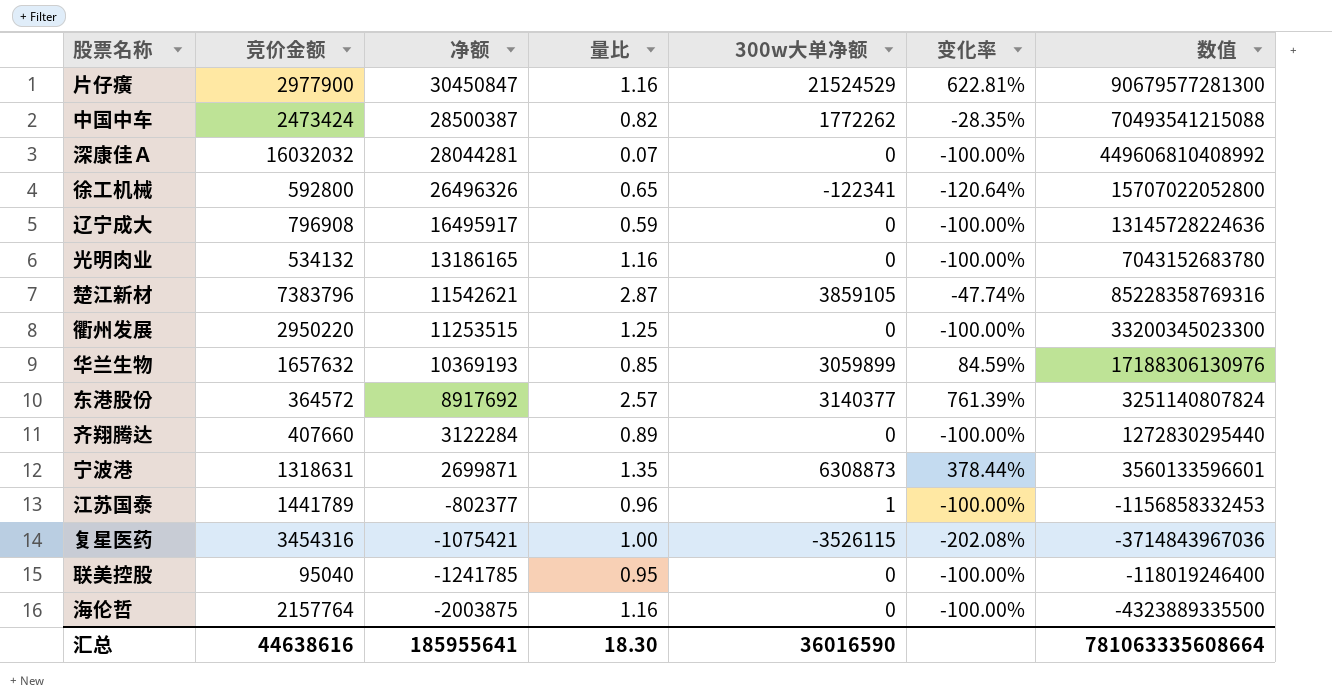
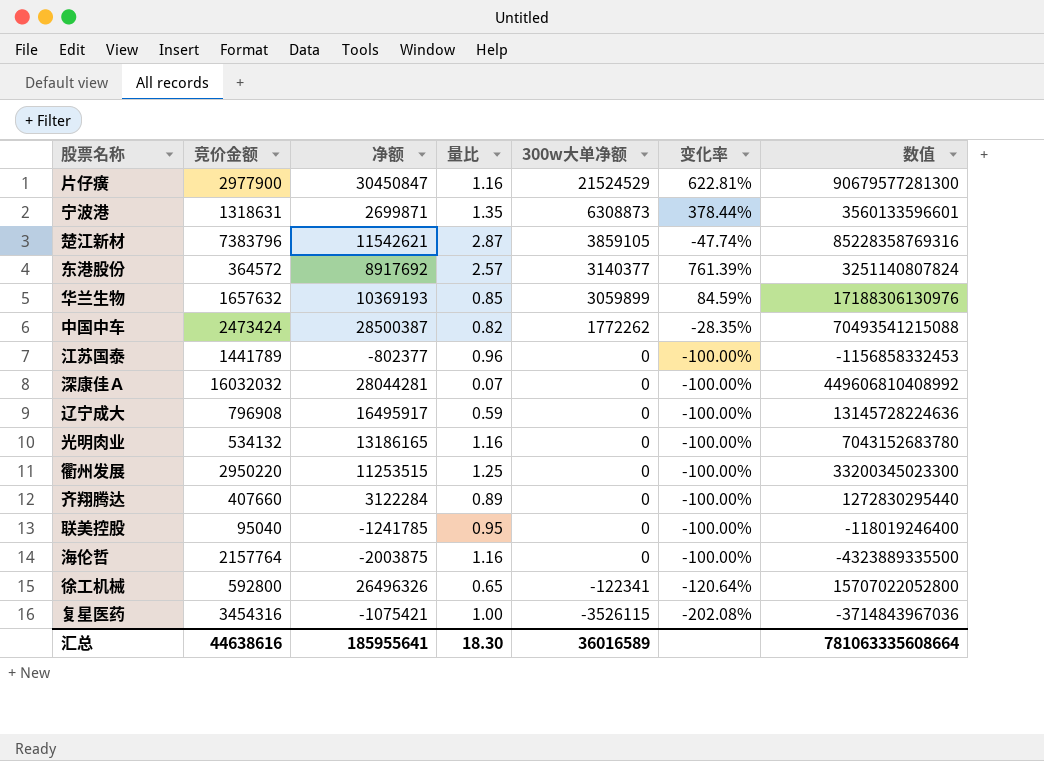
row order: 净额 descending -> 300w大单净额 descending
江苏国泰 | 300w大单净额: 1 -> 0
汇总 | 300w大单净额: 36016590 -> 36016589

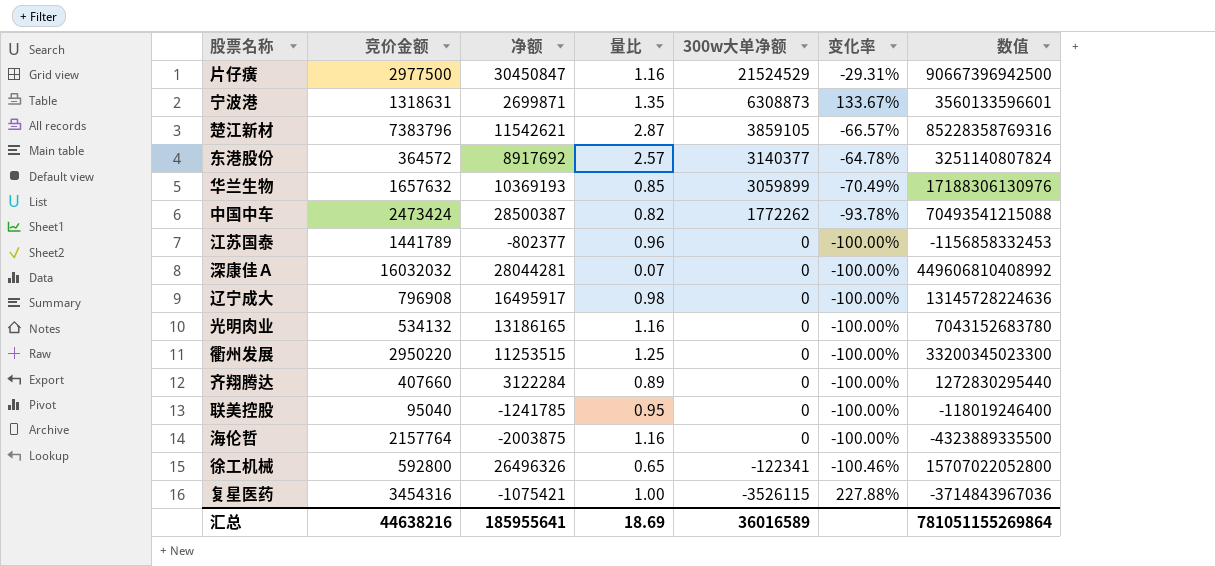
column 变化率 | formula: ([300w大单净额] - [竞价金额]) / [竞价金额] -> ([300w大单净额] - [净额]) / [净额]
片仔癀 | 竞价金额: 2977900 -> 2977500
片仔癀 | 数值: 90679577281300 -> 90667396942500
辽宁成大 | 量比: 0.59 -> 0.98
汇总 | 竞价金额: 44638616 -> 44638216
汇总 | 量比: 18.30 -> 18.69
汇总 | 数值: 781063335608664 -> 781051155269864

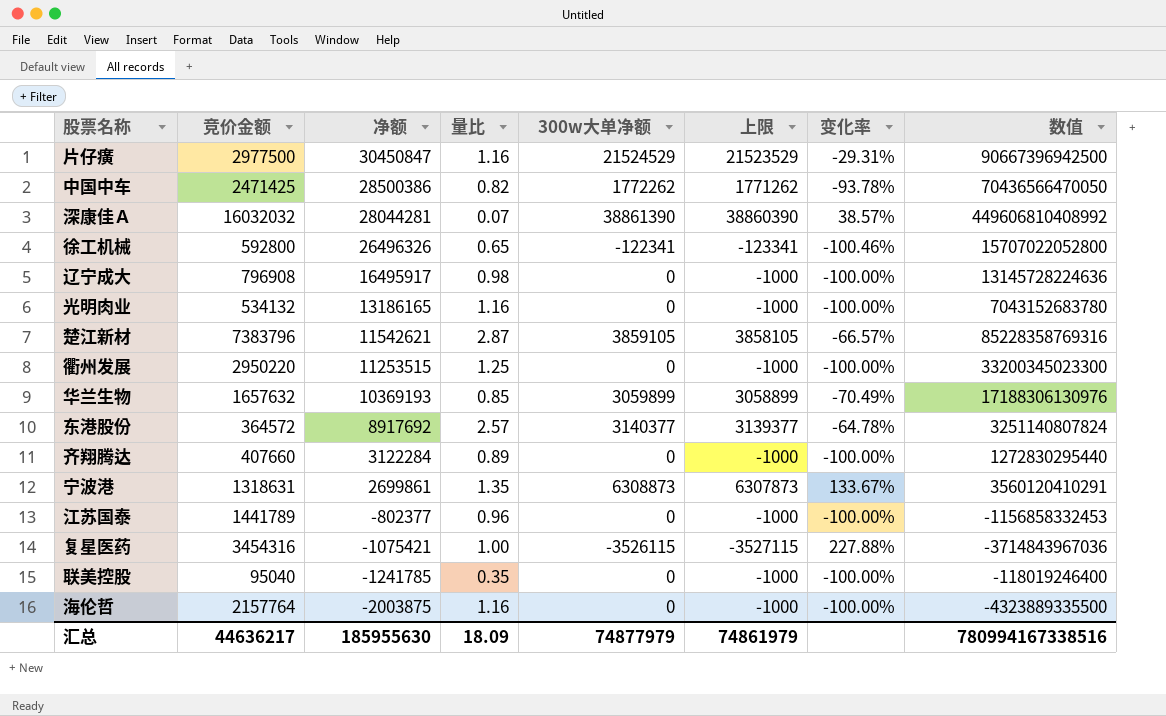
row order: 300w大单净额 descending -> 净额 descending
column 上限 | formula: none -> [300w大单净额] - 1000
中国中车 | 竞价金额: 2473424 -> 2471425
中国中车 | 净额: 28500387 -> 28500386
中国中车 | 数值: 70493541215088 -> 70436566470050
深康佳Ａ | 300w大单净额: 0 -> 38861390
深康佳Ａ | 变化率: -100.00% -> 38.57%
宁波港 | 净额: 2699871 -> 2699861
宁波港 | 数值: 3560133596601 -> 3560120410291
联美控股 | 量比: 0.95 -> 0.35
汇总 | 竞价金额: 44638216 -> 44636217
汇总 | 净额: 185955641 -> 185955630
汇总 | 量比: 18.69 -> 18.09
汇总 | 300w大单净额: 36016589 -> 74877979
汇总 | 数值: 781051155269864 -> 780994167338516

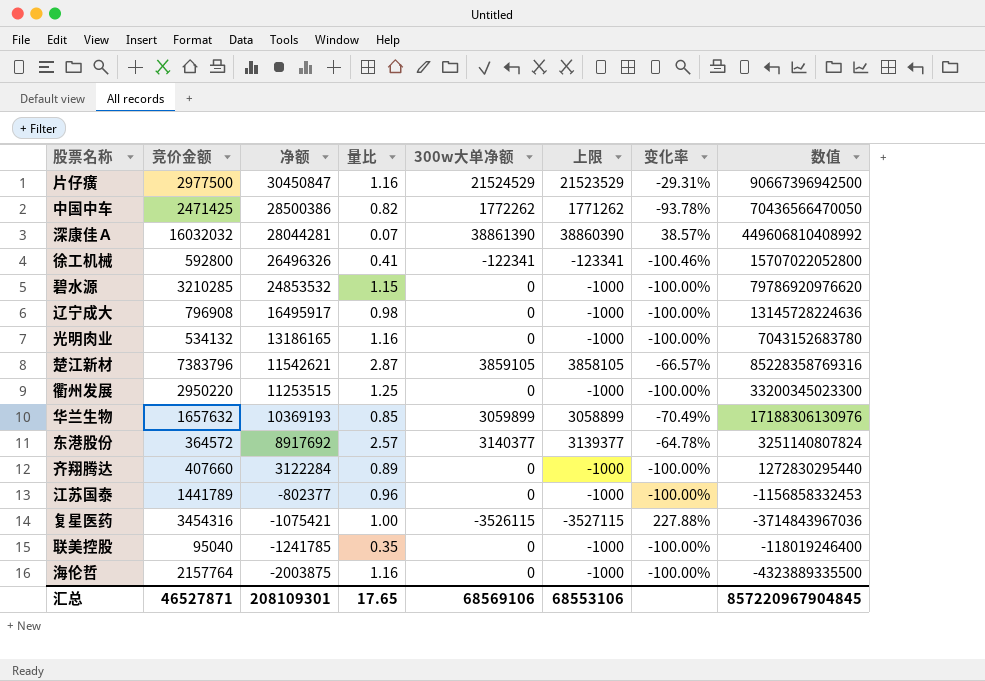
row 宁波港: 1318631 | 2699861 | 1.35 | 6308873 | 6307873 | 133.67% | 3560120410291 -> none
徐工机械 | 量比: 0.65 -> 0.41
row 碧水源: none -> 3210285 | 24853532 | 1.15 | 0 | -1000 | -100.00% | 79786920976620
汇总 | 竞价金额: 44636217 -> 46527871
汇总 | 净额: 185955630 -> 208109301
汇总 | 量比: 18.09 -> 17.65
汇总 | 300w大单净额: 74877979 -> 68569106
汇总 | 上限: 74861979 -> 68553106
汇总 | 数值: 780994167338516 -> 857220967904845

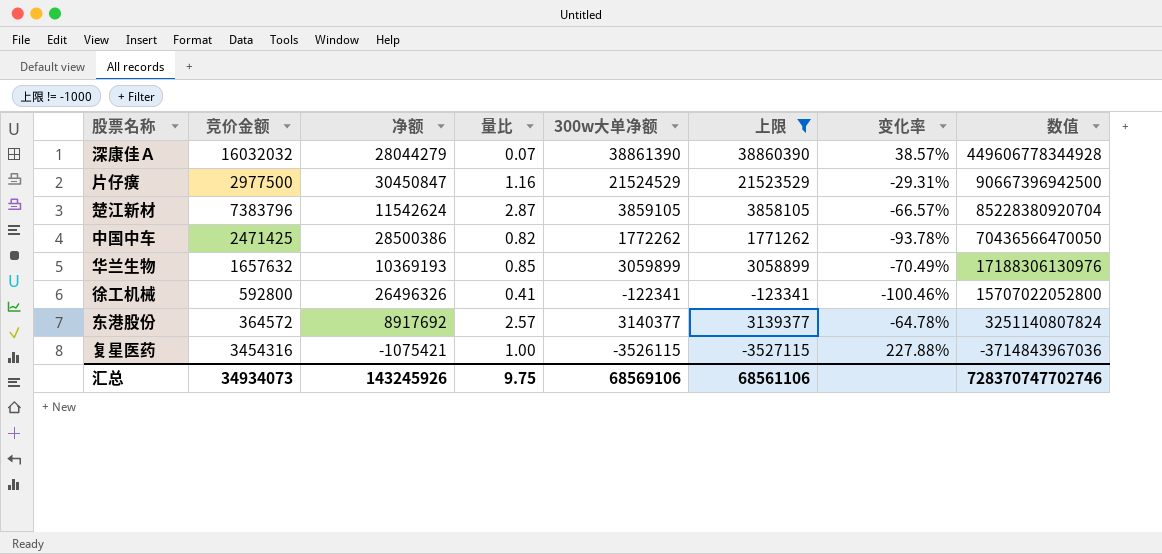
filter: none -> 上限 != -1000
row order: 净额 descending -> 数值 descending
深康佳Ａ | 净额: 28044281 -> 28044279
深康佳Ａ | 数值: 449606810408992 -> 449606778344928
楚江新材 | 净额: 11542621 -> 11542624
楚江新材 | 数值: 85228358769316 -> 85228380920704
汇总 | 竞价金额: 46527871 -> 34934073
汇总 | 净额: 208109301 -> 143245926
汇总 | 量比: 17.65 -> 9.75
汇总 | 上限: 68553106 -> 68561106
汇总 | 数值: 857220967904845 -> 728370747702746

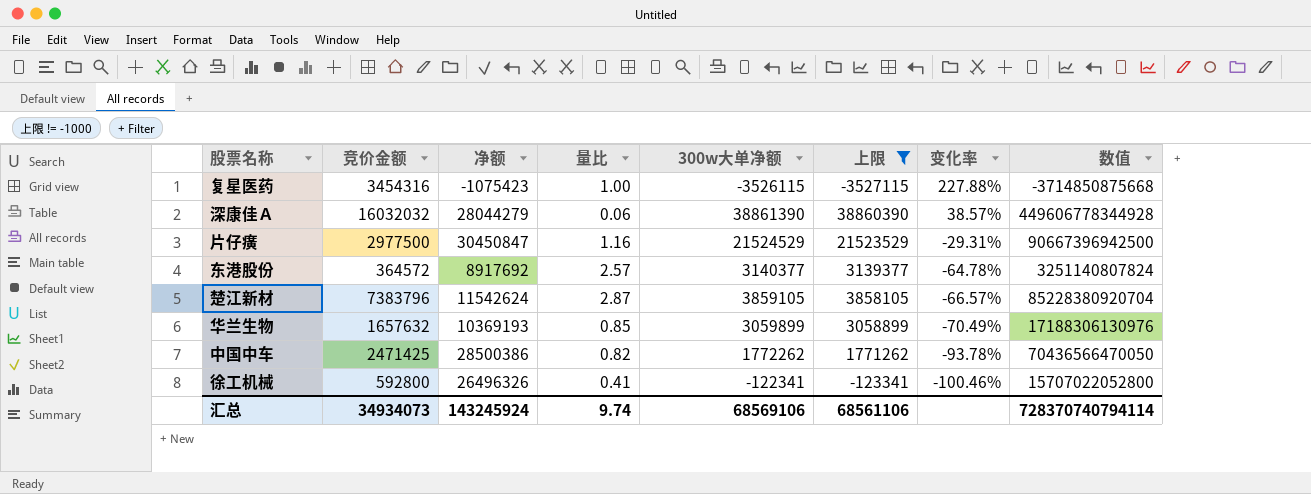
row order: 数值 descending -> 变化率 descending
复星医药 | 净额: -1075421 -> -1075423
复星医药 | 数值: -3714843967036 -> -3714850875668
深康佳Ａ | 量比: 0.07 -> 0.06
汇总 | 净额: 143245926 -> 143245924
汇总 | 量比: 9.75 -> 9.74
汇总 | 数值: 728370747702746 -> 728370740794114

